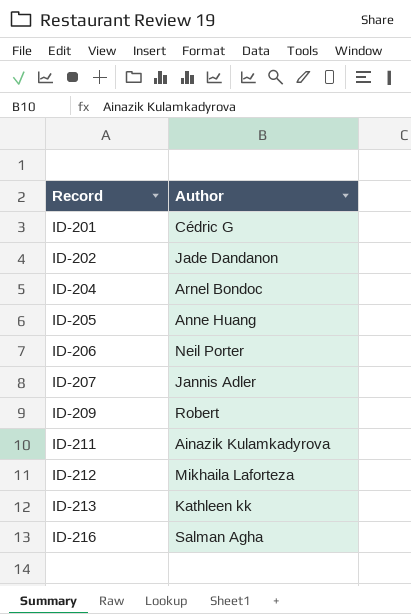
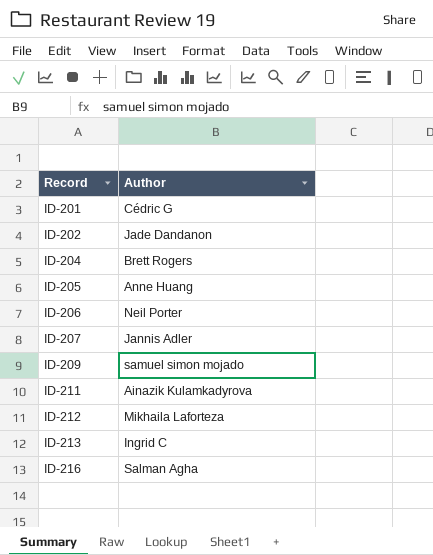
ID-204 | Author: Arnel Bondoc -> Brett Rogers
ID-209 | Author: Robert -> samuel simon mojado
ID-213 | Author: Kathleen kk -> Ingrid C

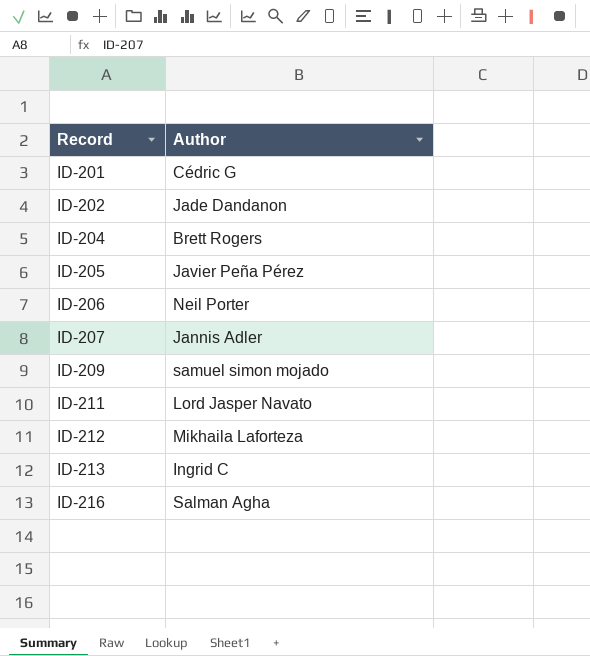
ID-205 | Author: Anne Huang -> Javier Peña Pérez
ID-211 | Author: Ainazik Kulamkadyrova -> Lord Jasper Navato

